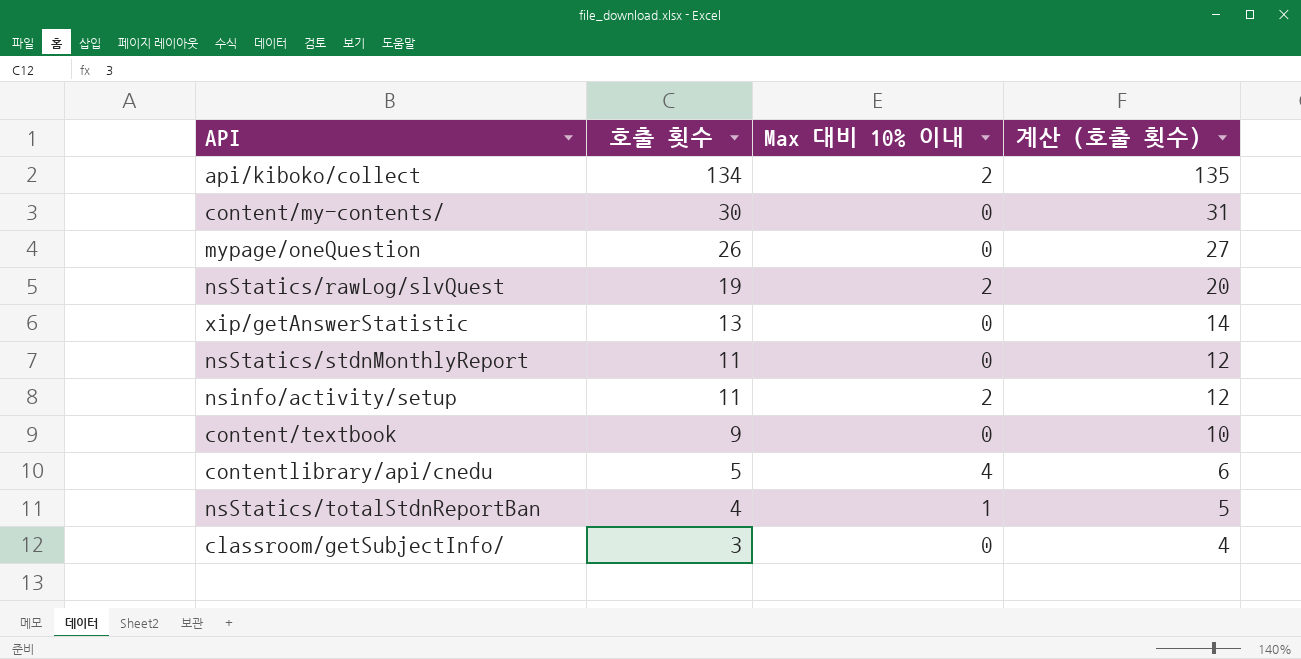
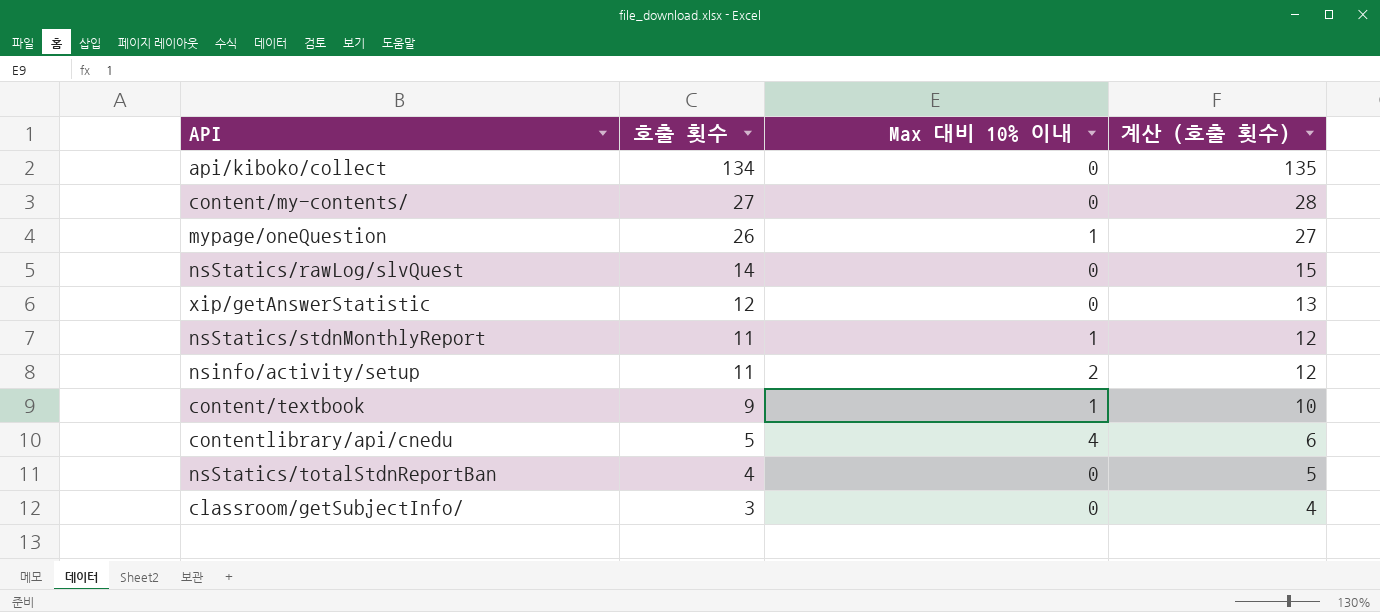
api/kiboko/collect | Max 대비 10% 이내: 2 -> 0
content/my-contents/ | 호출 횟수: 30 -> 27
content/my-contents/ | 계산 (호출 횟수): 31 -> 28
mypage/oneQuestion | Max 대비 10% 이내: 0 -> 1
nsStatics/rawLog/slvQuest | 호출 횟수: 19 -> 14
nsStatics/rawLog/slvQuest | Max 대비 10% 이내: 2 -> 0
nsStatics/rawLog/slvQuest | 계산 (호출 횟수): 20 -> 15
xip/getAnswerStatistic | 호출 횟수: 13 -> 12
xip/getAnswerStatistic | 계산 (호출 횟수): 14 -> 13
nsStatics/stdnMonthlyReport | Max 대비 10% 이내: 0 -> 1
content/textbook | Max 대비 10% 이내: 0 -> 1
nsStatics/totalStdnReportBan | Max 대비 10% 이내: 1 -> 0

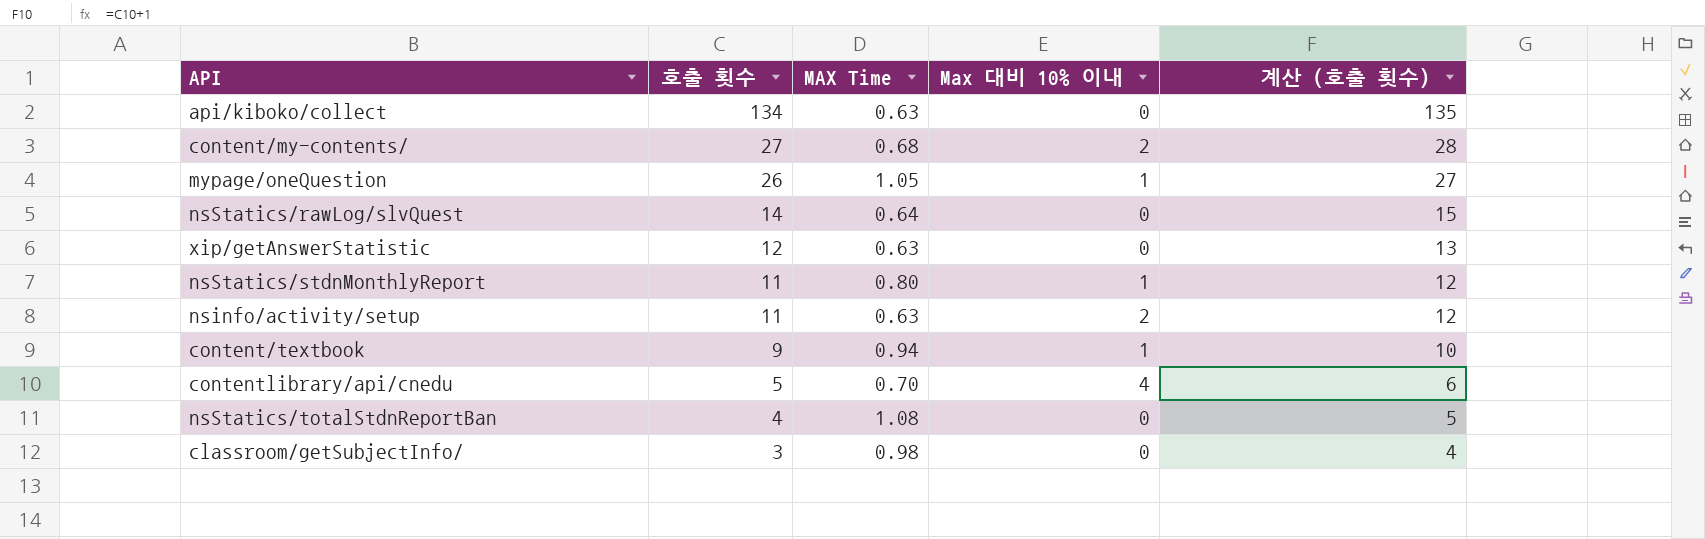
column MAX Time | position: none -> 3
content/my-contents/ | Max 대비 10% 이내: 0 -> 2

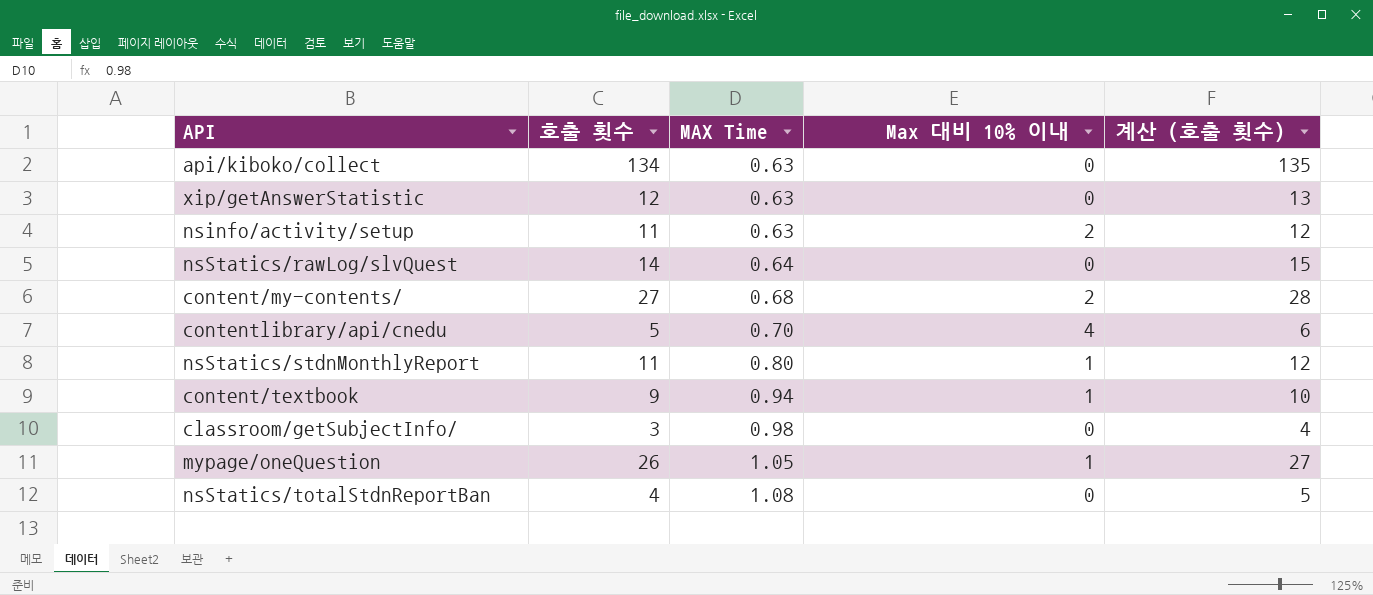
row order: 호출 횟수 descending -> MAX Time ascending

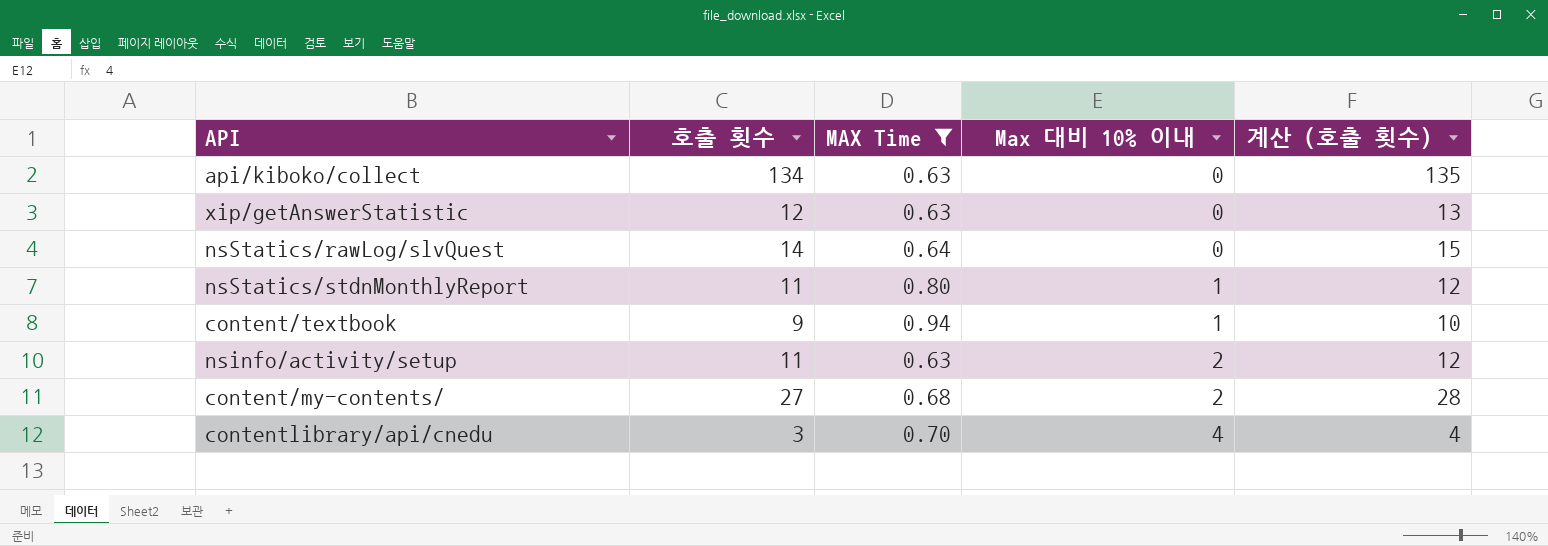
filter: none -> MAX Time <= 0.94
row order: MAX Time ascending -> Max 대비 10% 이내 ascending
contentlibrary/api/cnedu | 호출 횟수: 5 -> 3
contentlibrary/api/cnedu | 계산 (호출 횟수): 6 -> 4

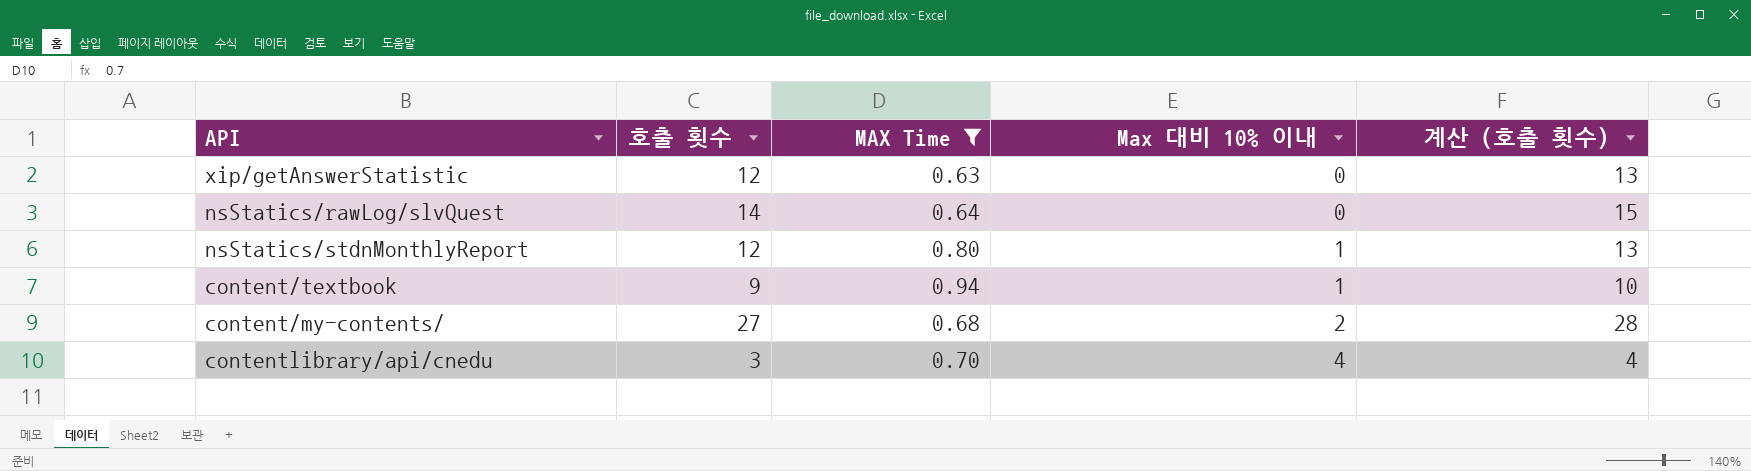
row api/kiboko/collect: 134 | 0.63 | 0 | 135 -> none
row nsinfo/activity/setup: 11 | 0.63 | 2 | 12 -> none
nsStatics/stdnMonthlyReport | 호출 횟수: 11 -> 12
nsStatics/stdnMonthlyReport | 계산 (호출 횟수): 12 -> 13

